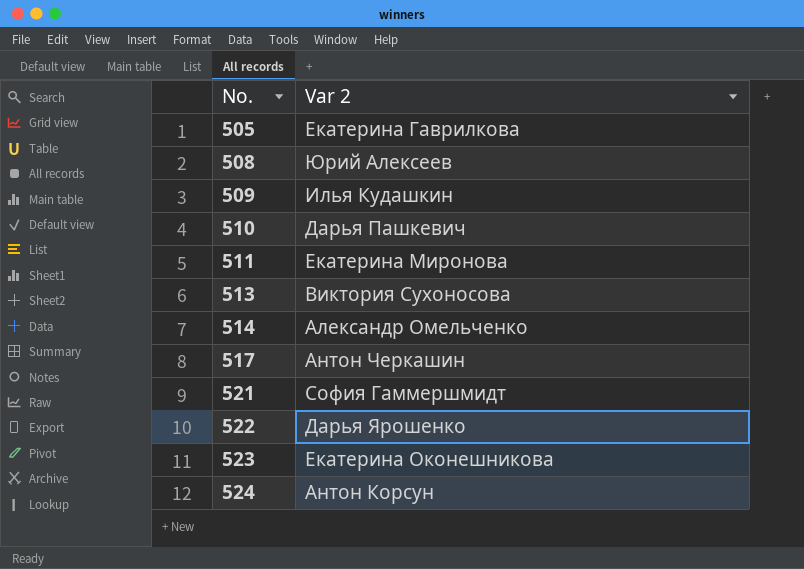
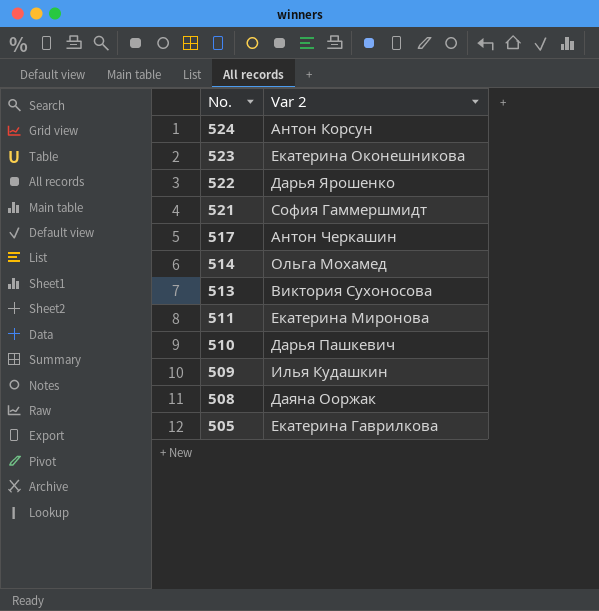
row order: No. ascending -> No. descending
514 | Var 2: Александр Омельченко -> Ольга Мохамед
508 | Var 2: Юрий Алексеев -> Даяна Ооржак

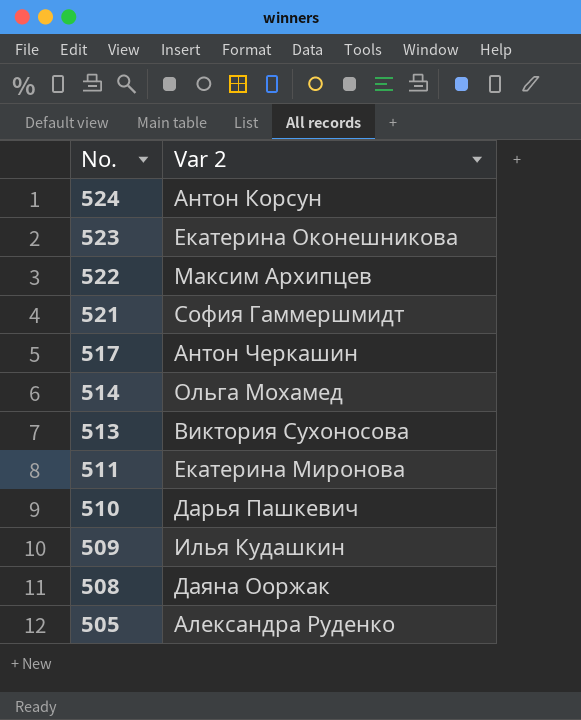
522 | Var 2: Дарья Ярошенко -> Максим Архипцев
505 | Var 2: Екатерина Гаврилкова -> Александра Руденко

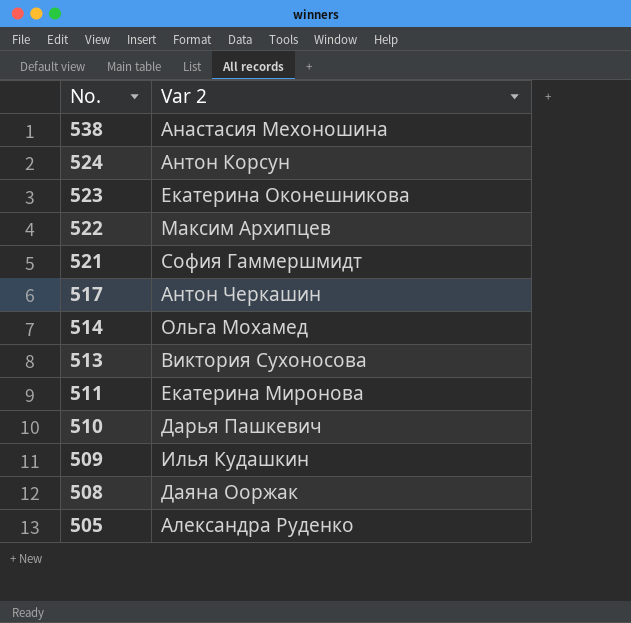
row 538: none -> Анастасия Мехоношина

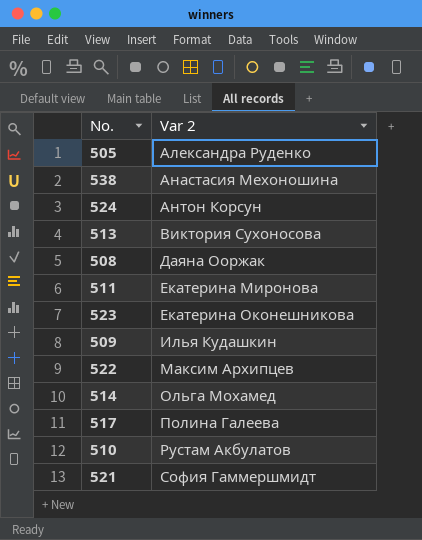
row order: No. descending -> Var 2 ascending
517 | Var 2: Антон Черкашин -> Полина Галеева
510 | Var 2: Дарья Пашкевич -> Рустам Акбулатов

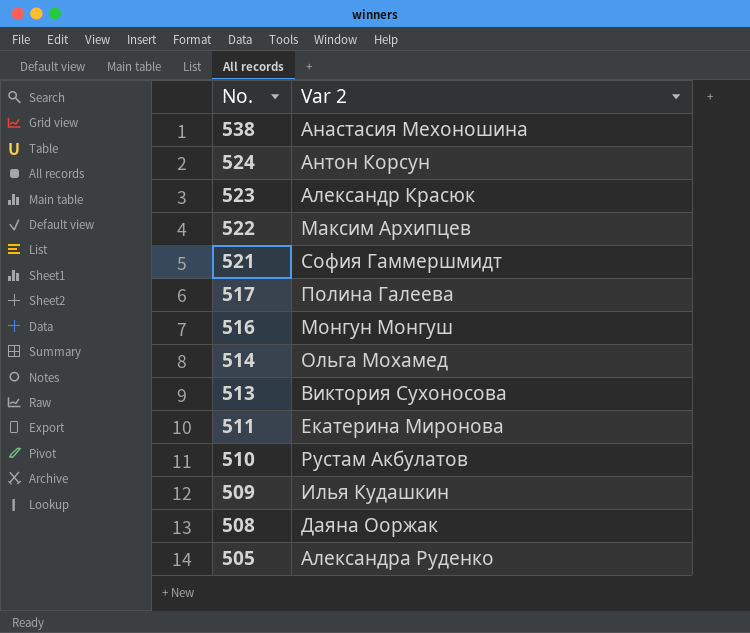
row order: Var 2 ascending -> No. descending
523 | Var 2: Екатерина Оконешникова -> Александр Красюк
row 516: none -> Монгун Монгуш

